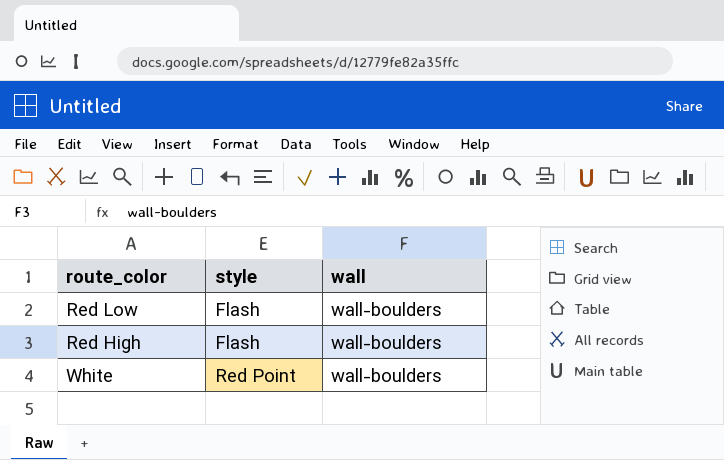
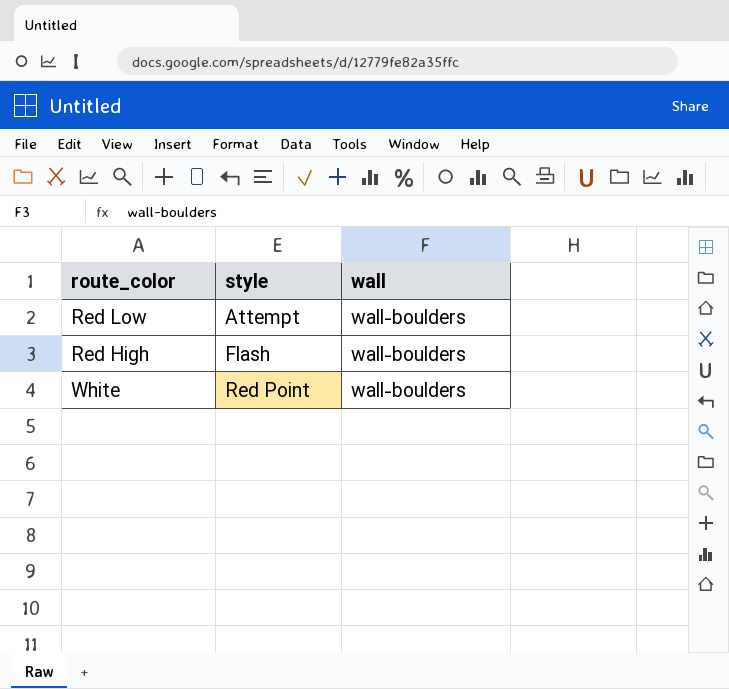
Red Low | style: Flash -> Attempt

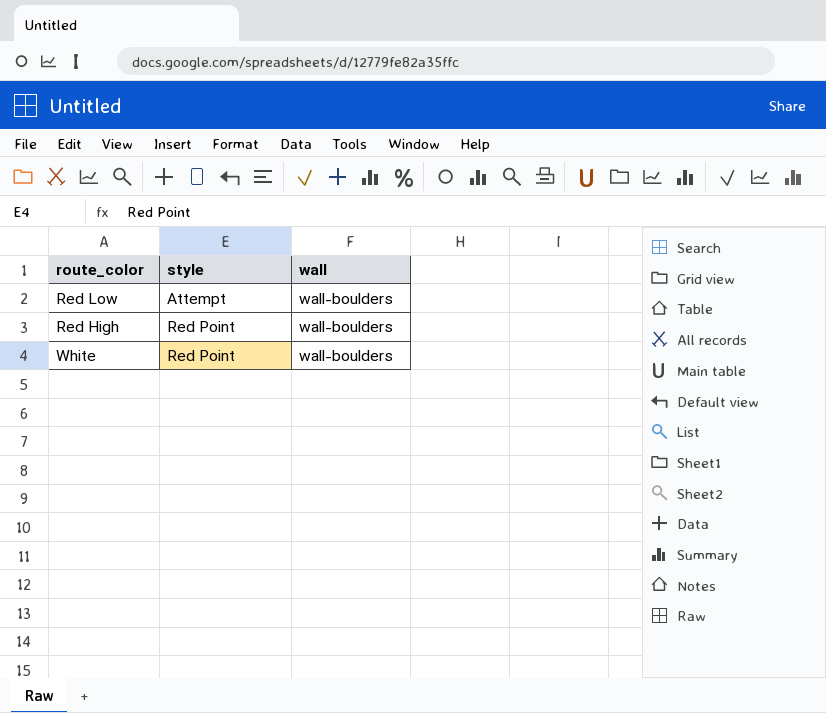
Red High | style: Flash -> Red Point

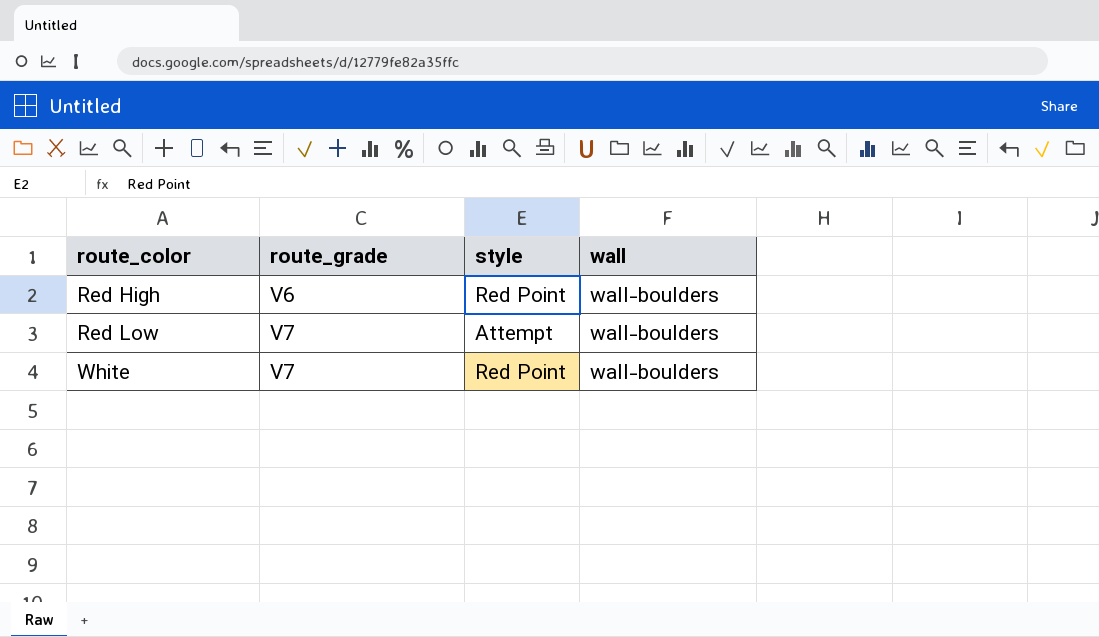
row order: style ascending -> route_color ascending
column route_grade | position: none -> 2

